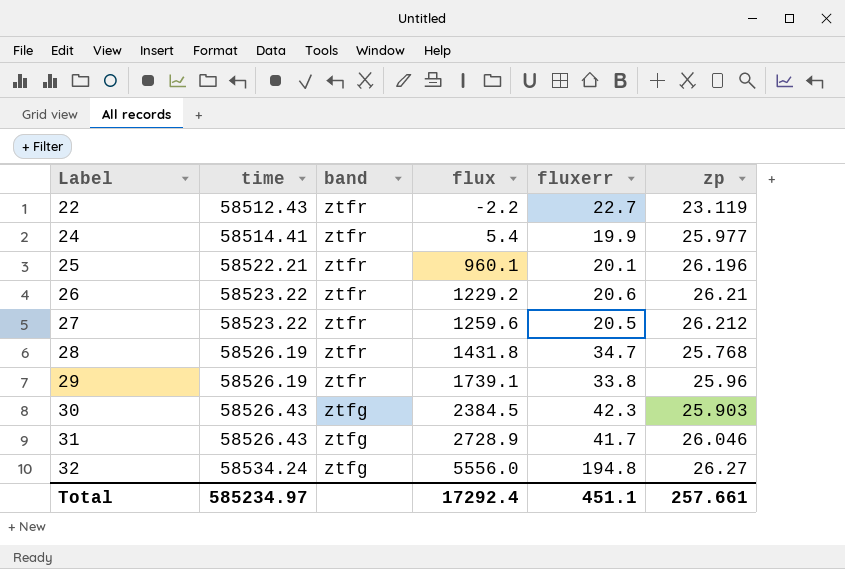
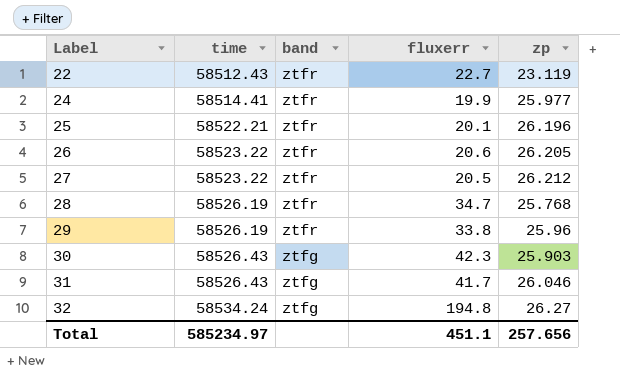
column flux | position: 4 -> none
26 | zp: 26.21 -> 26.205
Total | zp: 257.661 -> 257.656

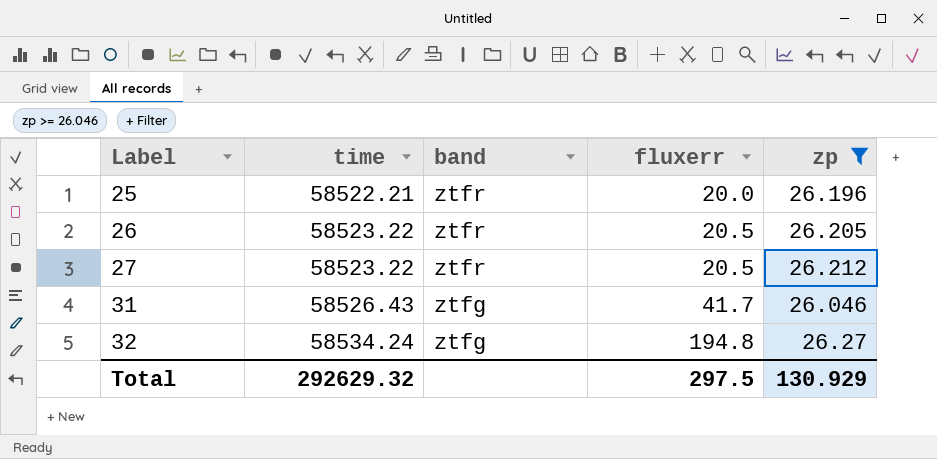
filter: none -> zp >= 26.046
25 | fluxerr: 20.1 -> 20.0
26 | fluxerr: 20.6 -> 20.5
Total | time: 585234.97 -> 292629.32
Total | fluxerr: 451.1 -> 297.5
Total | zp: 257.656 -> 130.929

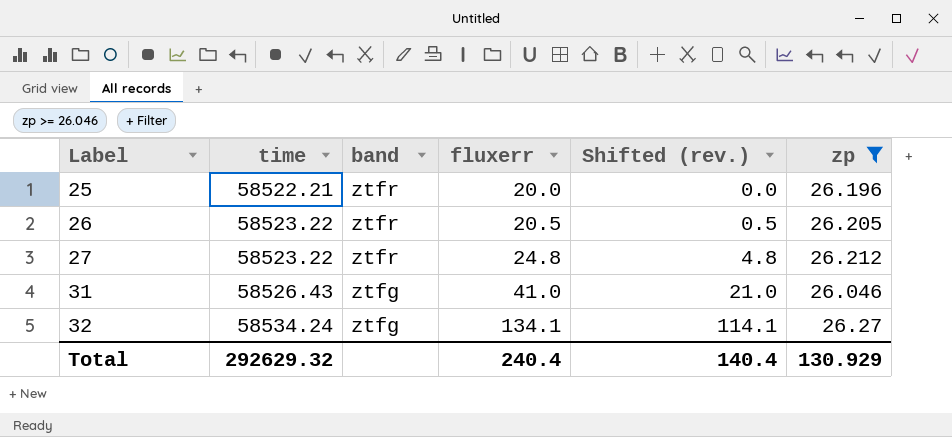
column Shifted (rev.) | formula: none -> [fluxerr] - 20
27 | fluxerr: 20.5 -> 24.8
31 | fluxerr: 41.7 -> 41.0
32 | fluxerr: 194.8 -> 134.1
Total | fluxerr: 297.5 -> 240.4

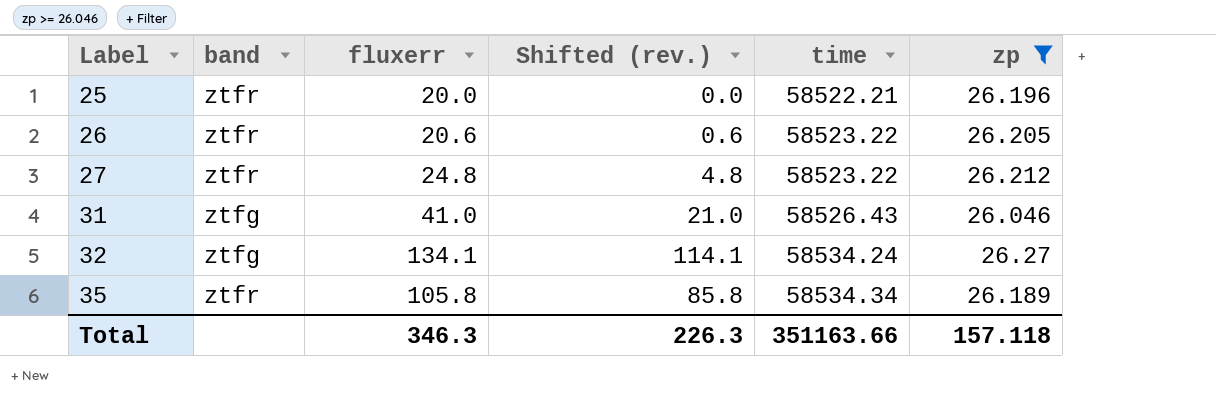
column time | position: 2 -> 5
26 | fluxerr: 20.5 -> 20.6
26 | Shifted (rev.): 0.5 -> 0.6
row 35: none -> ztfr | 105.8 | 85.8 | 58534.34 | 26.189
Total | fluxerr: 240.4 -> 346.3
Total | Shifted (rev.): 140.4 -> 226.3
Total | time: 292629.32 -> 351163.66
Total | zp: 130.929 -> 157.118

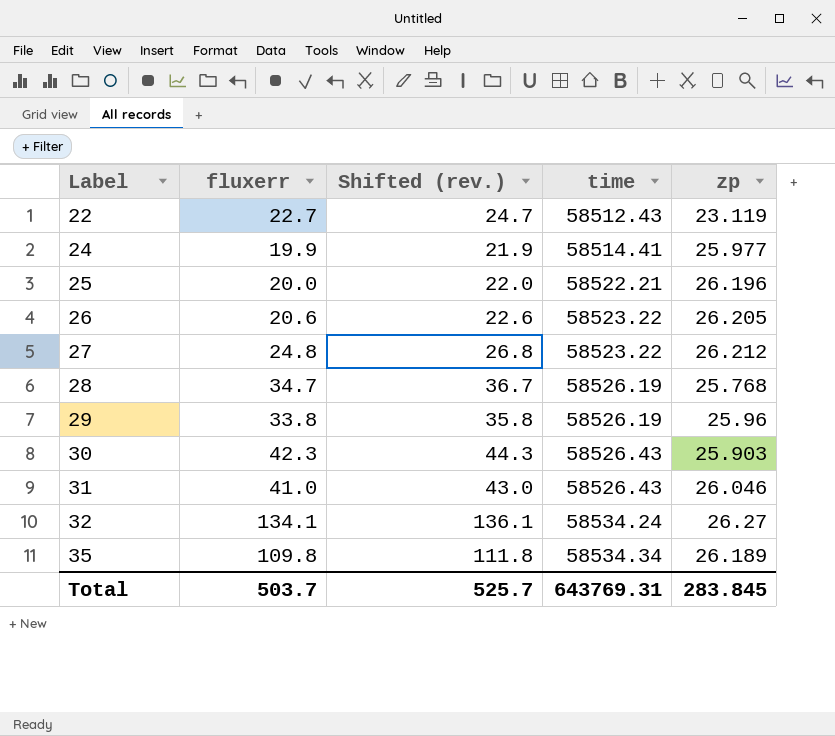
filter: zp >= 26.046 -> none
column band | position: 2 -> none
column Shifted (rev.) | formula: [fluxerr] - 20 -> [fluxerr] + 2
35 | fluxerr: 105.8 -> 109.8
Total | fluxerr: 346.3 -> 503.7
Total | Shifted (rev.): 226.3 -> 525.7
Total | time: 351163.66 -> 643769.31
Total | zp: 157.118 -> 283.845

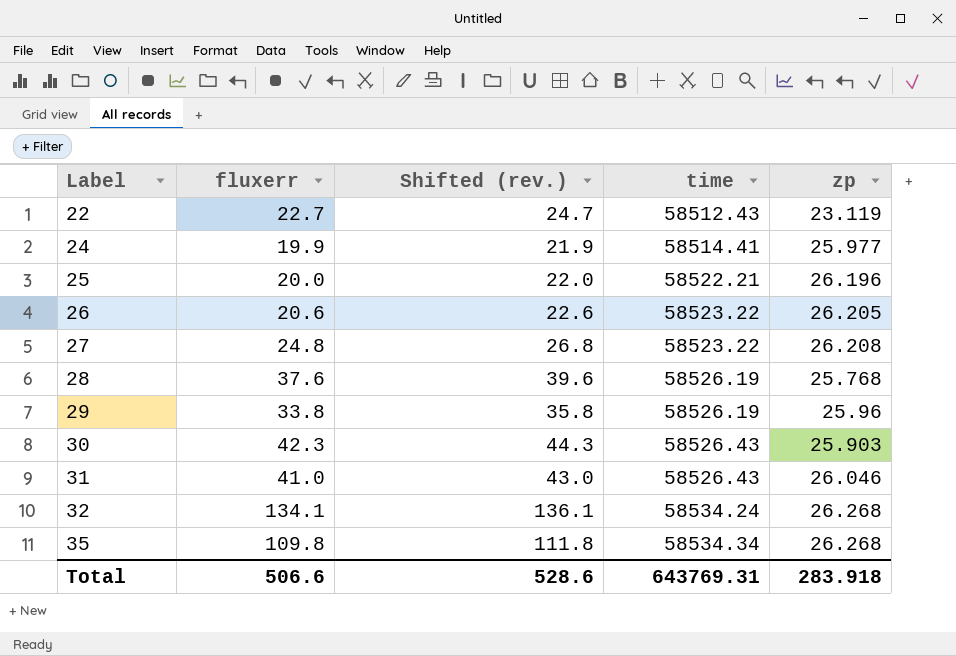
27 | zp: 26.212 -> 26.208
28 | fluxerr: 34.7 -> 37.6
28 | Shifted (rev.): 36.7 -> 39.6
32 | zp: 26.27 -> 26.268
35 | zp: 26.189 -> 26.268
Total | fluxerr: 503.7 -> 506.6
Total | Shifted (rev.): 525.7 -> 528.6
Total | zp: 283.845 -> 283.918

